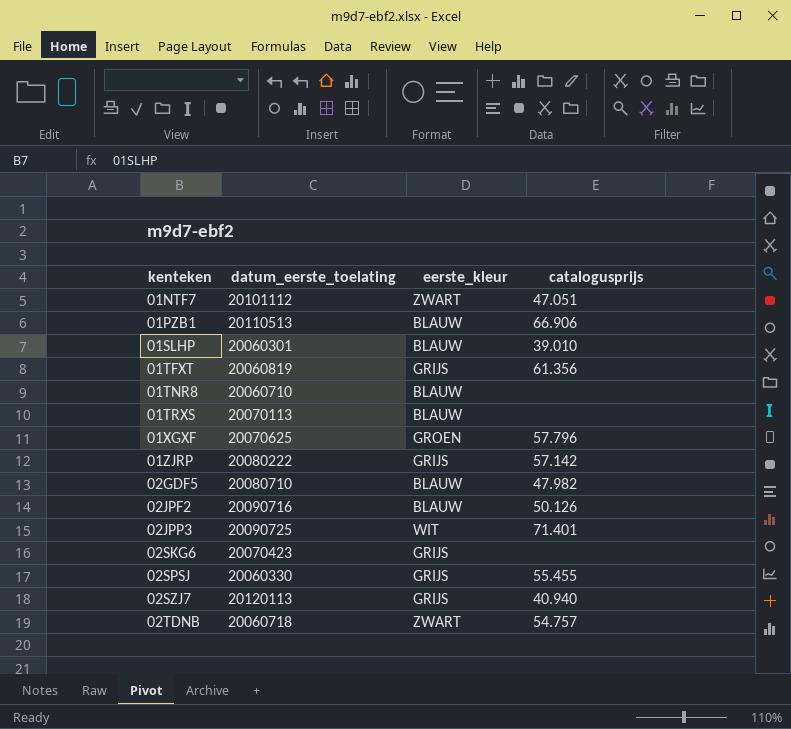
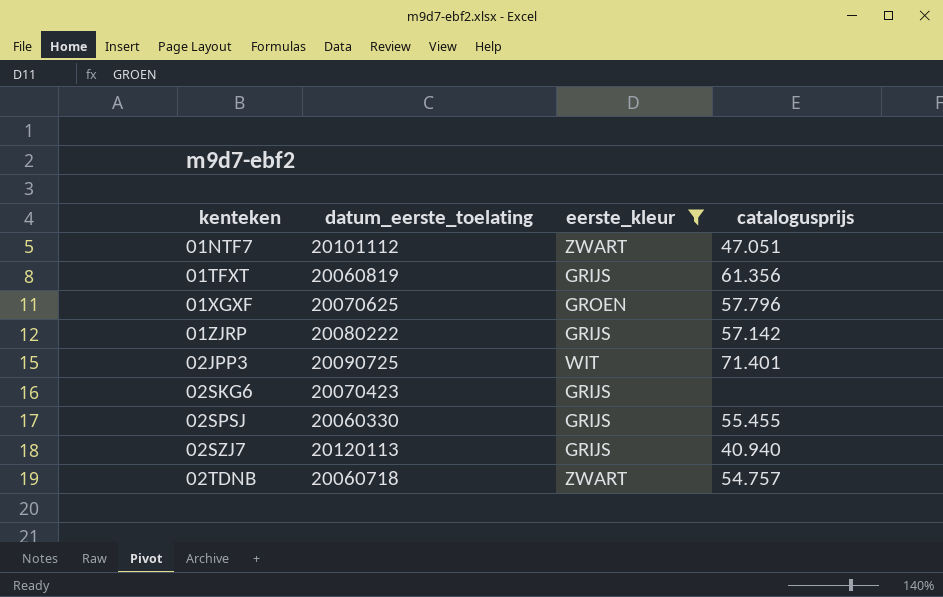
filter: none -> eerste_kleur != BLAUW

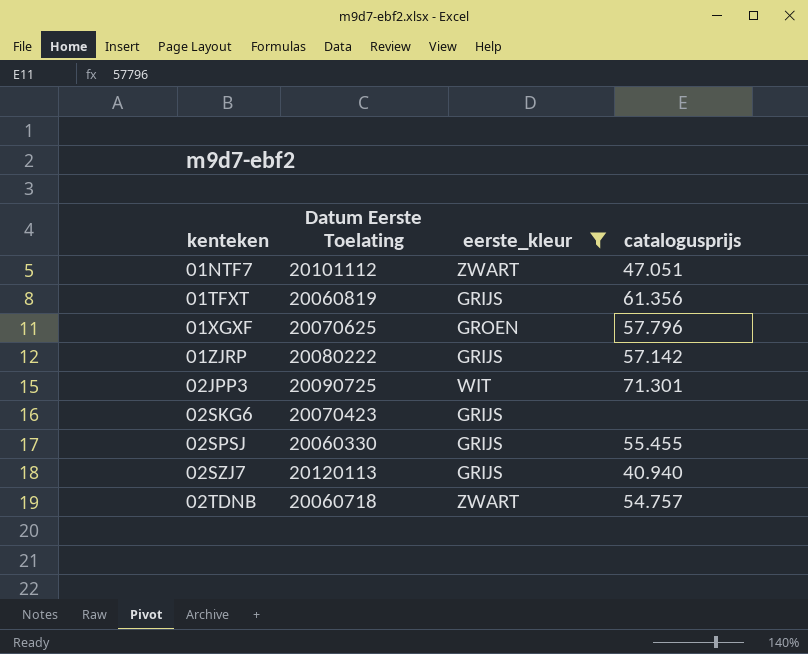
column name: datum_eerste_toelating -> Datum Eerste Toelating
02JPP3 | catalogusprijs: 71.401 -> 71.301

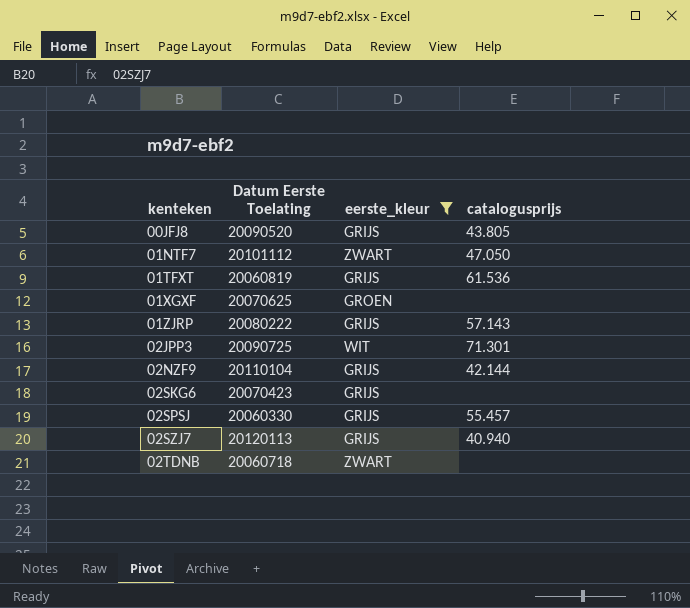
row 00JFJ8: none -> 20090520 | GRIJS | 43.805
01NTF7 | catalogusprijs: 47.051 -> 47.050
01TFXT | catalogusprijs: 61.356 -> 61.536
01XGXF | catalogusprijs: 57.796 -> none
01ZJRP | catalogusprijs: 57.142 -> 57.143
row 02NZF9: none -> 20110104 | GRIJS | 42.144
02SPSJ | catalogusprijs: 55.455 -> 55.457
02TDNB | catalogusprijs: 54.757 -> none

